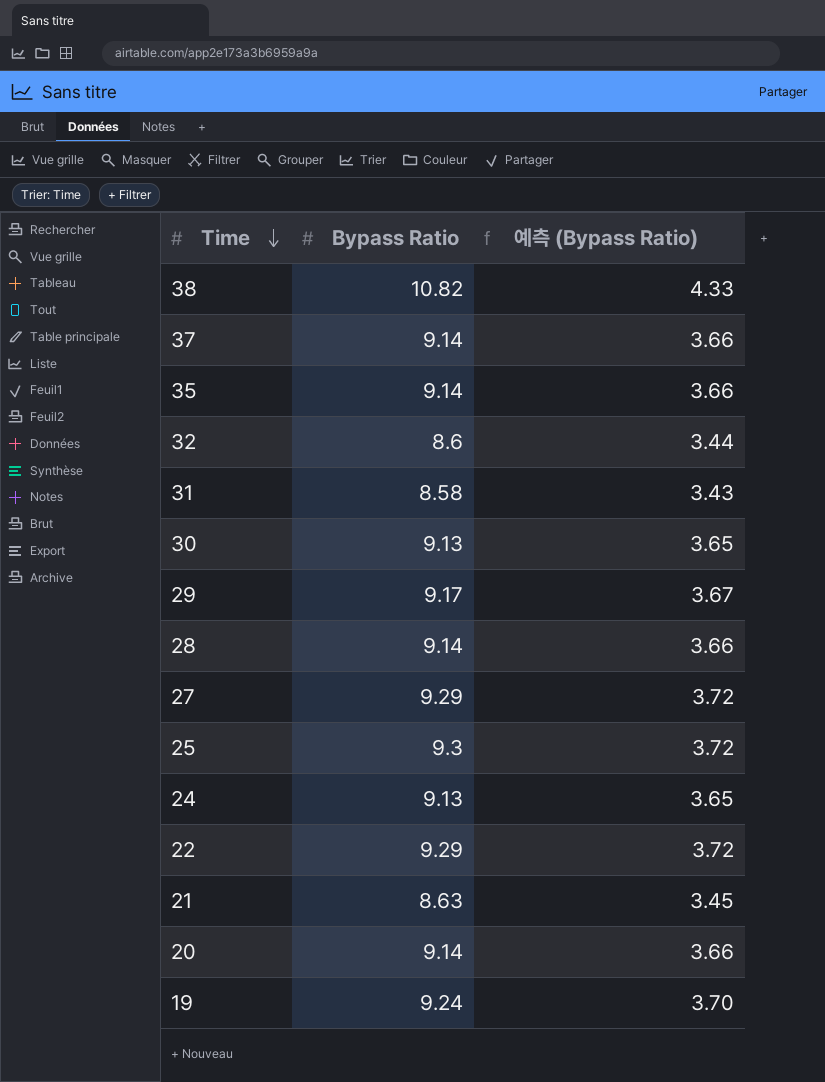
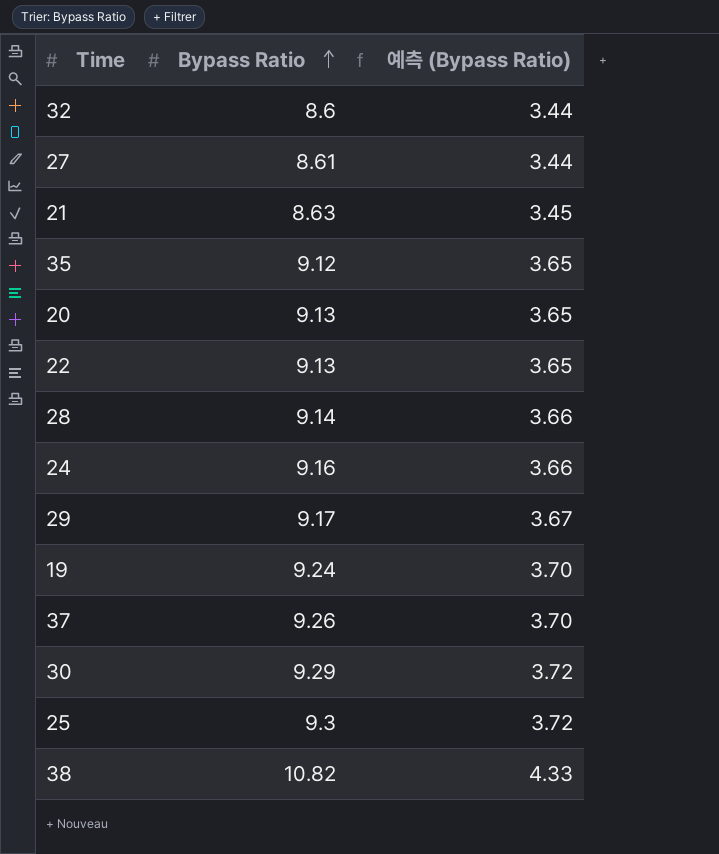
row order: Time descending -> Bypass Ratio ascending
row 31: 8.58 | 3.43 -> none
27 | Bypass Ratio: 9.29 -> 8.61
27 | 예측 (Bypass Ratio): 3.72 -> 3.44
35 | Bypass Ratio: 9.14 -> 9.12
35 | 예측 (Bypass Ratio): 3.66 -> 3.65
20 | Bypass Ratio: 9.14 -> 9.13
20 | 예측 (Bypass Ratio): 3.66 -> 3.65
22 | Bypass Ratio: 9.29 -> 9.13
22 | 예측 (Bypass Ratio): 3.72 -> 3.65
24 | Bypass Ratio: 9.13 -> 9.16
24 | 예측 (Bypass Ratio): 3.65 -> 3.66
37 | Bypass Ratio: 9.14 -> 9.26
37 | 예측 (Bypass Ratio): 3.66 -> 3.70
30 | Bypass Ratio: 9.13 -> 9.29
30 | 예측 (Bypass Ratio): 3.65 -> 3.72

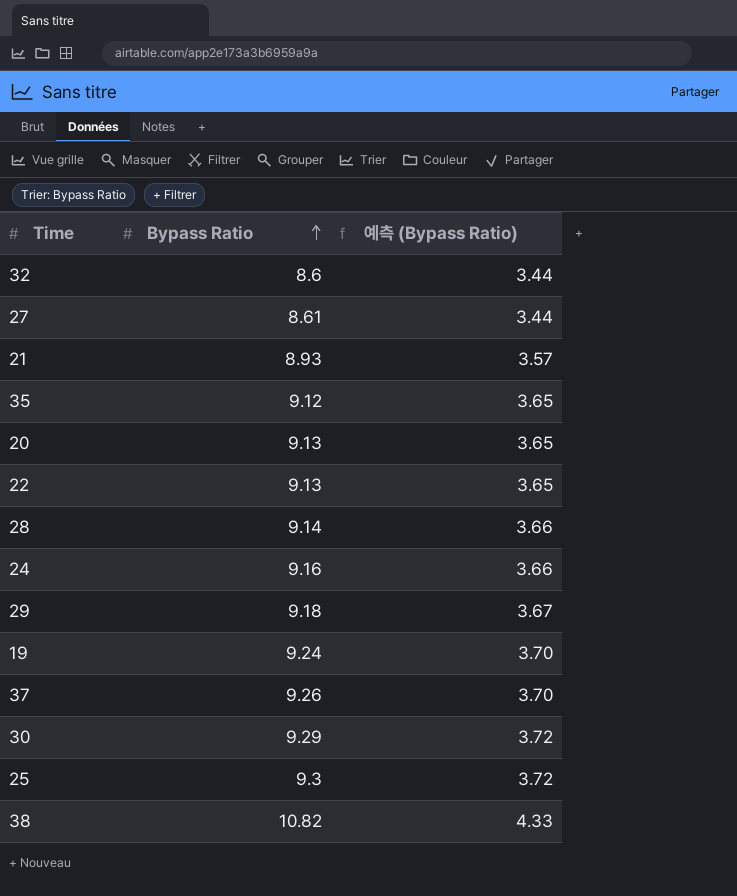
21 | Bypass Ratio: 8.63 -> 8.93
21 | 예측 (Bypass Ratio): 3.45 -> 3.57
29 | Bypass Ratio: 9.17 -> 9.18

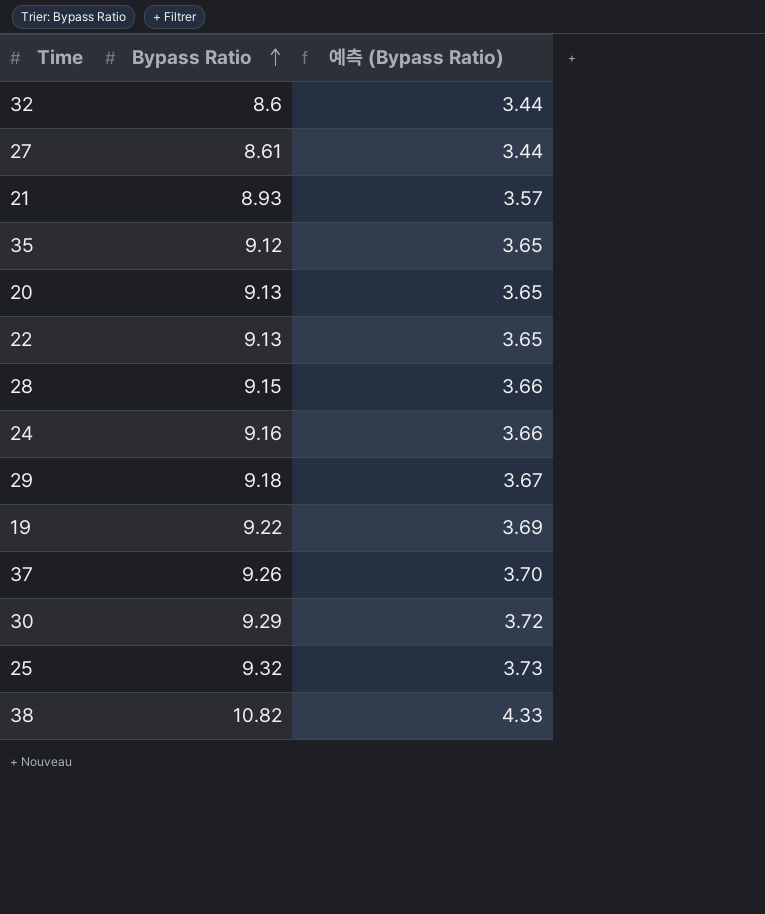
28 | Bypass Ratio: 9.14 -> 9.15
19 | Bypass Ratio: 9.24 -> 9.22
19 | 예측 (Bypass Ratio): 3.70 -> 3.69
25 | Bypass Ratio: 9.3 -> 9.32
25 | 예측 (Bypass Ratio): 3.72 -> 3.73

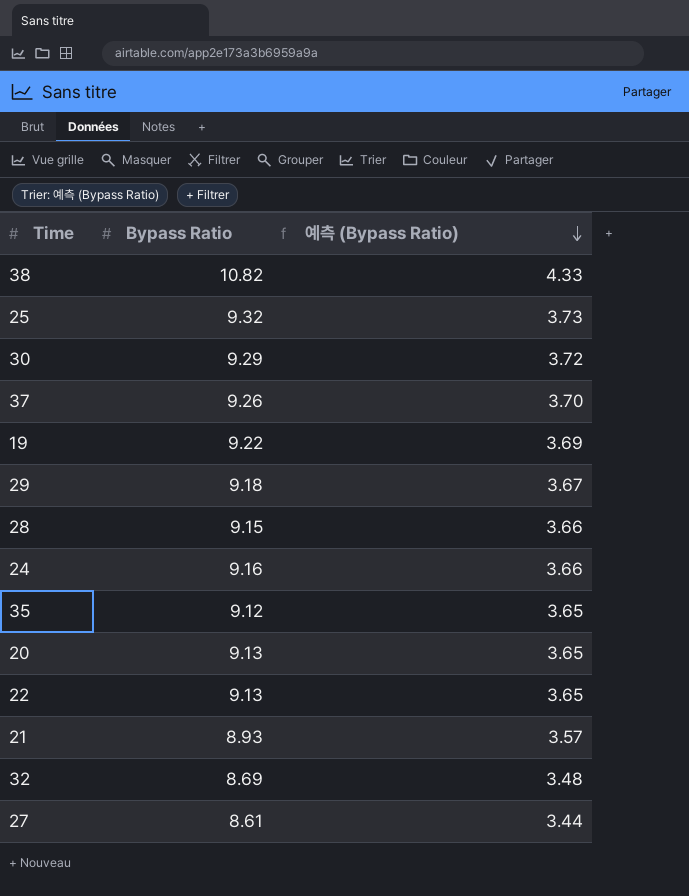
row order: Bypass Ratio ascending -> 예측 (Bypass Ratio) descending
32 | Bypass Ratio: 8.6 -> 8.69
32 | 예측 (Bypass Ratio): 3.44 -> 3.48

